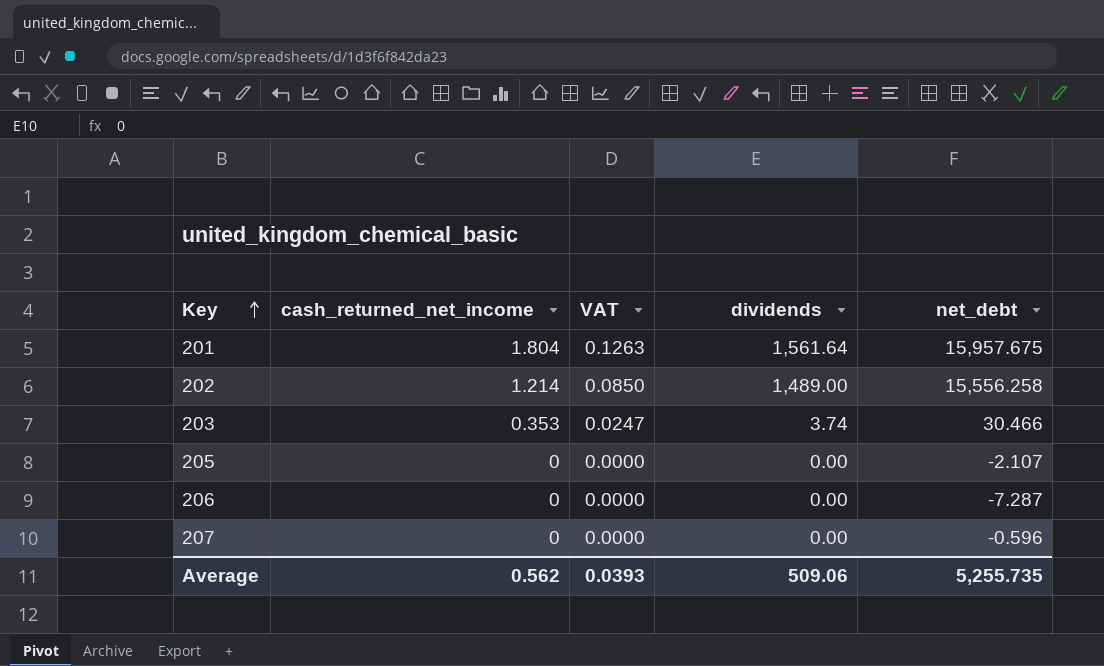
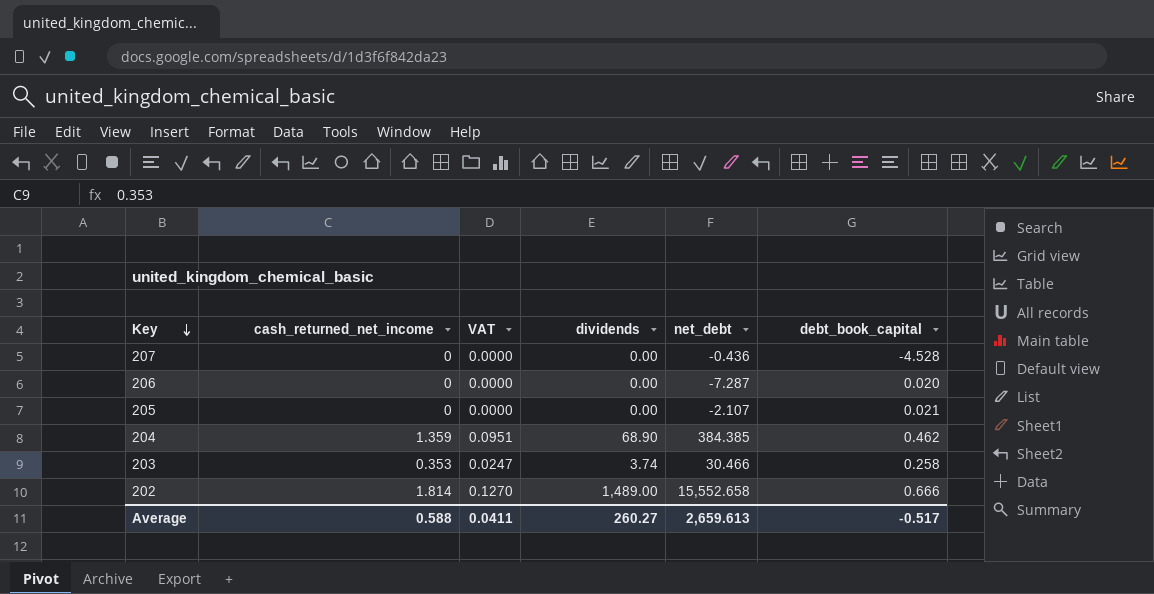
row order: Key ascending -> Key descending
column debt_book_capital | position: none -> 6
row 201: 1.804 | 0.1263 | 1,561.64 | 15,957.675 -> none
207 | net_debt: -0.596 -> -0.436
row 204: none -> 1.359 | 0.0951 | 68.90 | 384.385 | 0.462
202 | cash_returned_net_income: 1.214 -> 1.814
202 | VAT: 0.0850 -> 0.1270
202 | net_debt: 15,556.258 -> 15,552.658
Average | cash_returned_net_income: 0.562 -> 0.588
Average | VAT: 0.0393 -> 0.0411
Average | dividends: 509.06 -> 260.27
Average | net_debt: 5,255.735 -> 2,659.613

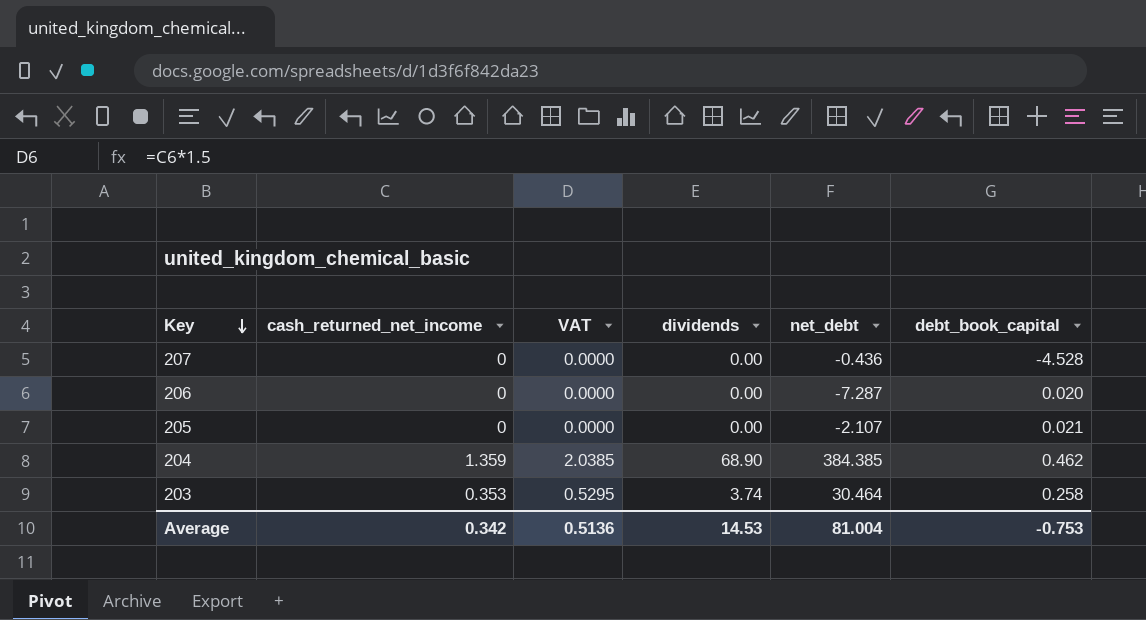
column VAT | formula: [cash_returned_net_income] * 0.07 -> [cash_returned_net_income] * 1.5
row 202: 1.814 | 0.1270 | 1,489.00 | 15,552.658 | 0.666 -> none
203 | net_debt: 30.466 -> 30.464
Average | cash_returned_net_income: 0.588 -> 0.342
Average | VAT: 0.0411 -> 0.5136
Average | dividends: 260.27 -> 14.53
Average | net_debt: 2,659.613 -> 81.004
Average | debt_book_capital: -0.517 -> -0.753

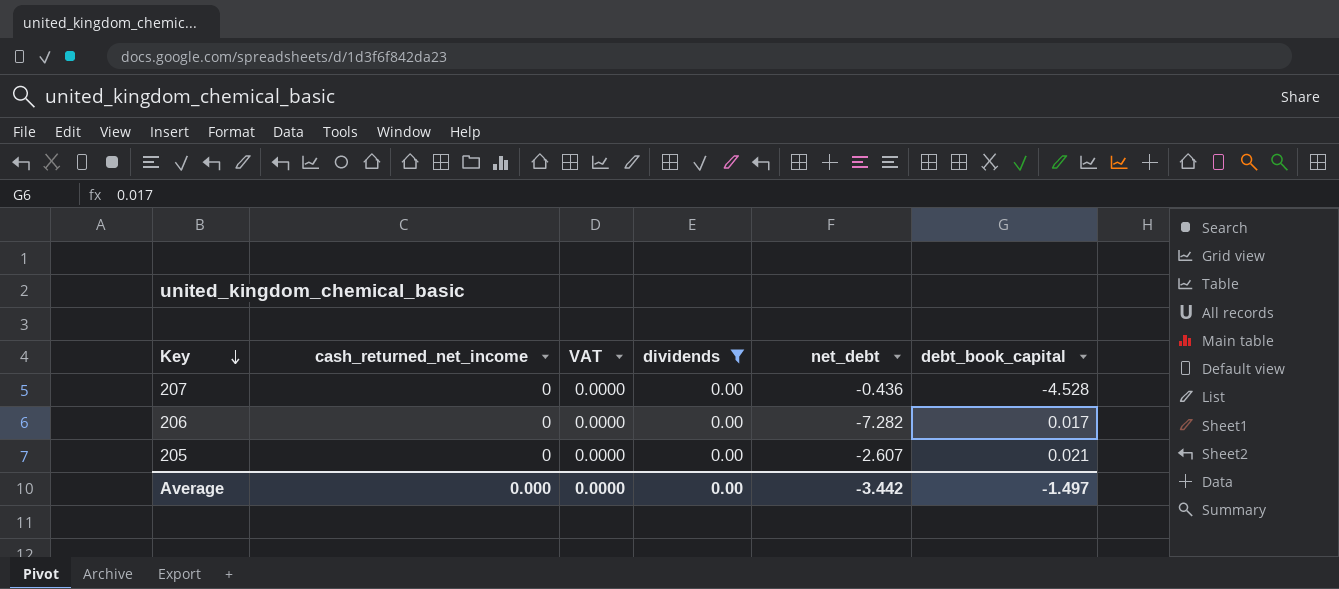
filter: none -> dividends = 0.00
206 | net_debt: -7.287 -> -7.282
206 | debt_book_capital: 0.020 -> 0.017
205 | net_debt: -2.107 -> -2.607
Average | cash_returned_net_income: 0.342 -> 0.000
Average | VAT: 0.5136 -> 0.0000
Average | dividends: 14.53 -> 0.00
Average | net_debt: 81.004 -> -3.442
Average | debt_book_capital: -0.753 -> -1.497

